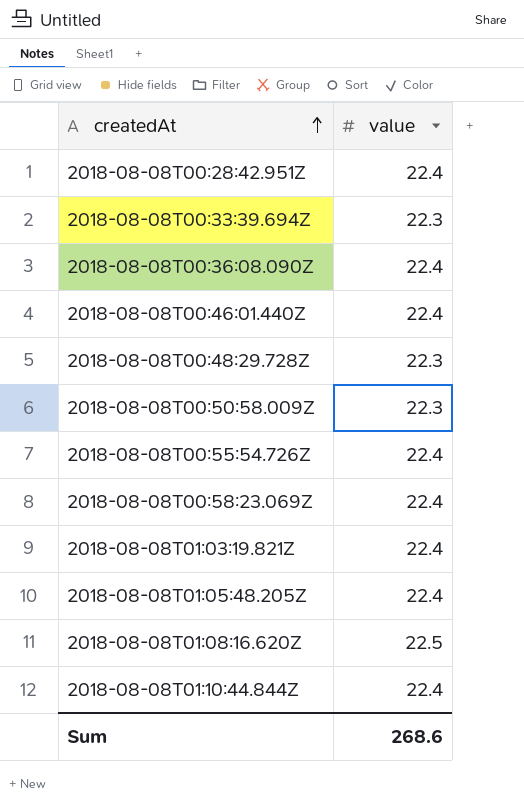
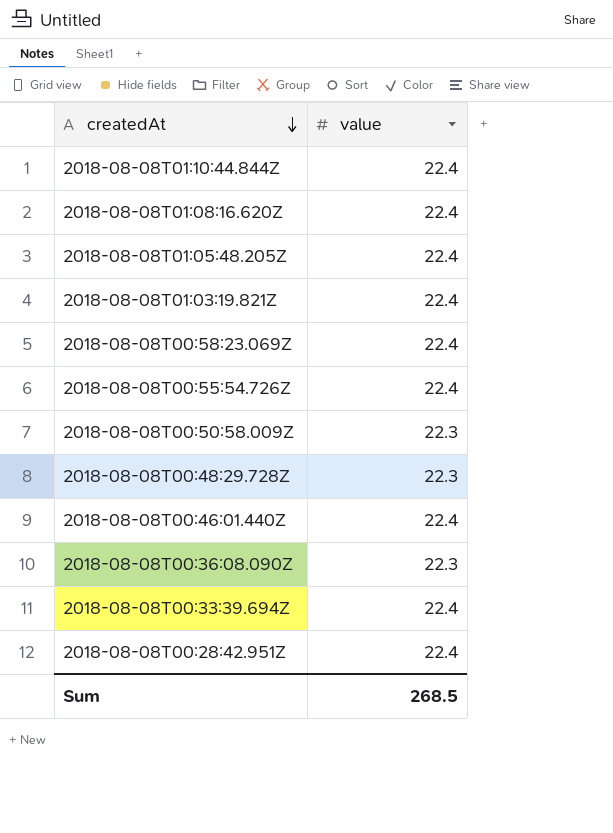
row order: createdAt ascending -> createdAt descending
2018-08-08T01:08:16.620Z | value: 22.5 -> 22.4
2018-08-08T00:36:08.090Z | value: 22.4 -> 22.3
2018-08-08T00:33:39.694Z | value: 22.3 -> 22.4
Sum | value: 268.6 -> 268.5

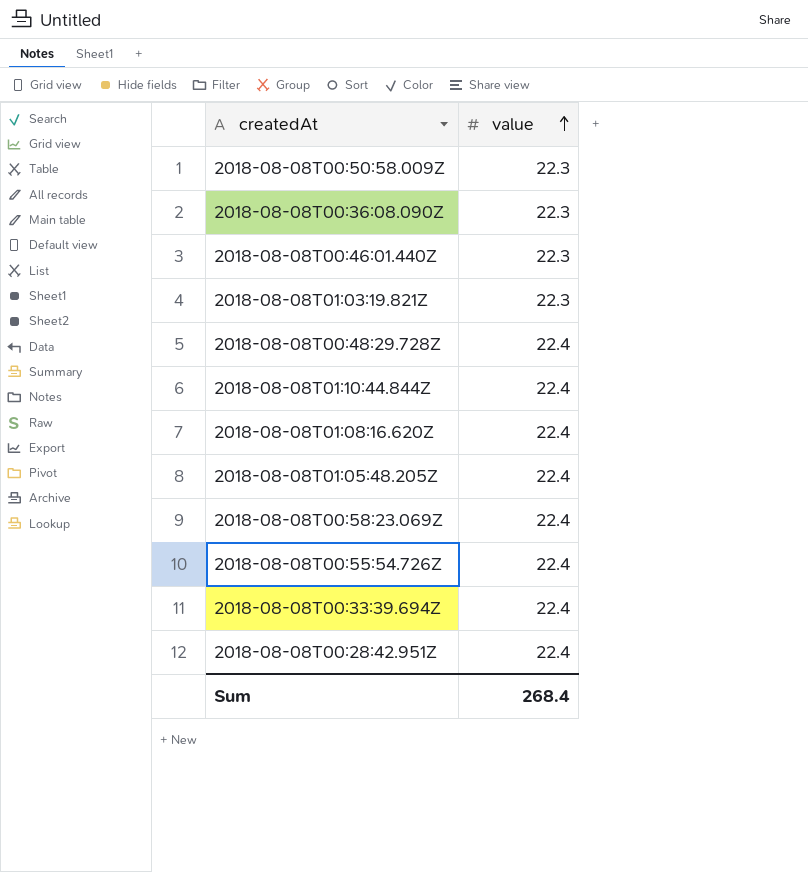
row order: createdAt descending -> value ascending
2018-08-08T00:46:01.440Z | value: 22.4 -> 22.3
2018-08-08T01:03:19.821Z | value: 22.4 -> 22.3
2018-08-08T00:48:29.728Z | value: 22.3 -> 22.4
Sum | value: 268.5 -> 268.4

